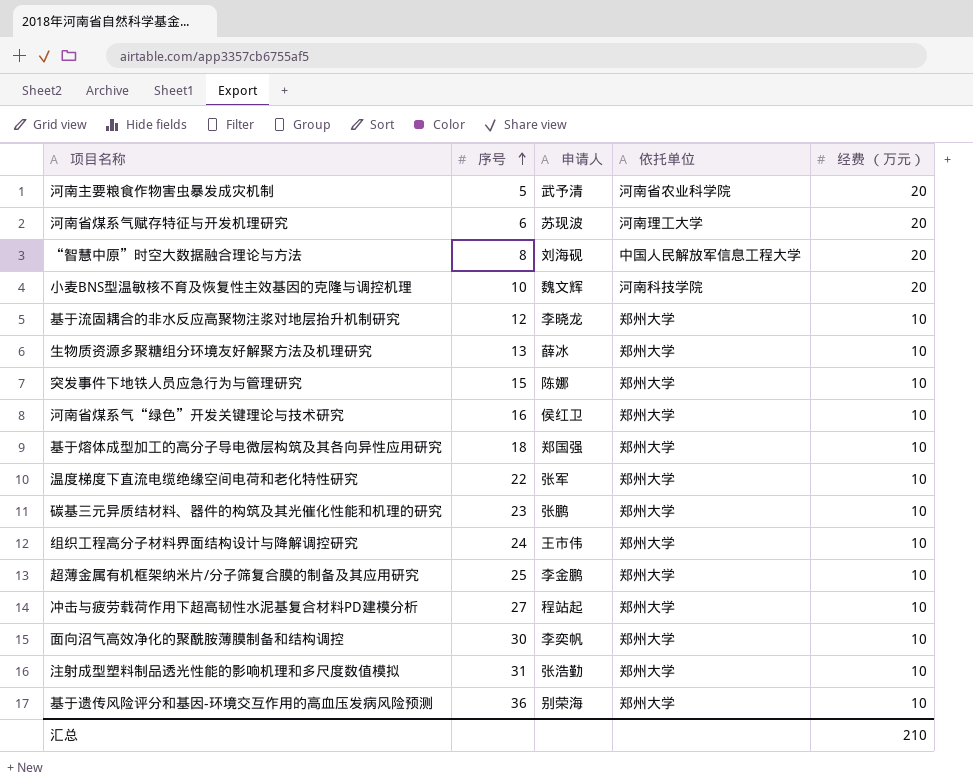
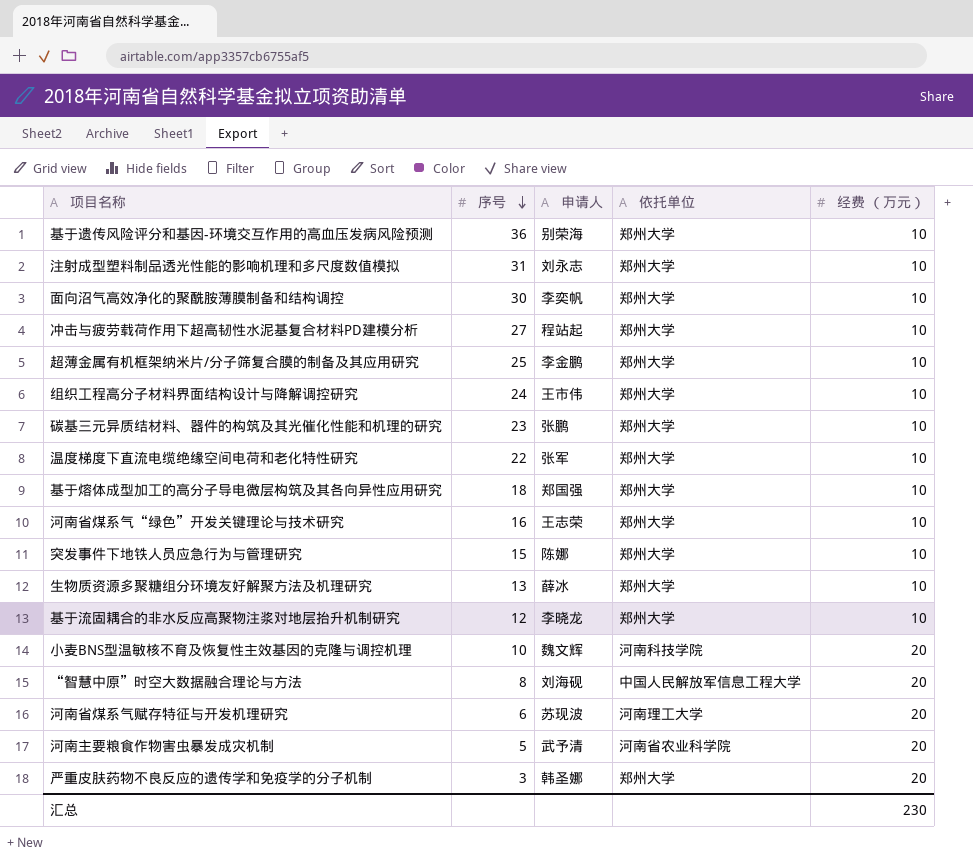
row order: 序号 ascending -> 序号 descending
注射成型塑料制品透光性能的影响机理和多尺度数值模拟 | 申请人: 张浩勤 -> 刘永志
河南省煤系气“绿色”开发关键理论与技术研究 | 申请人: 侯红卫 -> 王志荣
row 严重皮肤药物不良反应的遗传学和免疫学的分子机制: none -> 3 | 韩圣娜 | 郑州大学 | 20
汇总 | 经费 （万元）: 210 -> 230

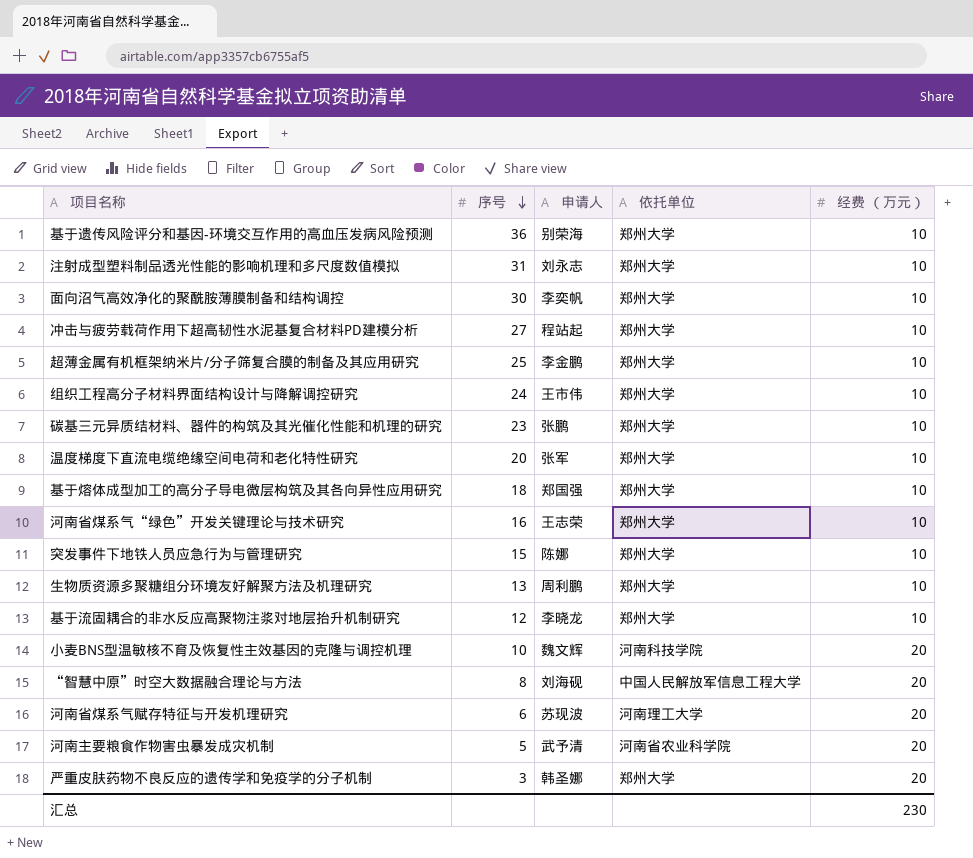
温度梯度下直流电缆绝缘空间电荷和老化特性研究 | 序号: 22 -> 20
生物质资源多聚糖组分环境友好解聚方法及机理研究 | 申请人: 薛冰 -> 周利鹏

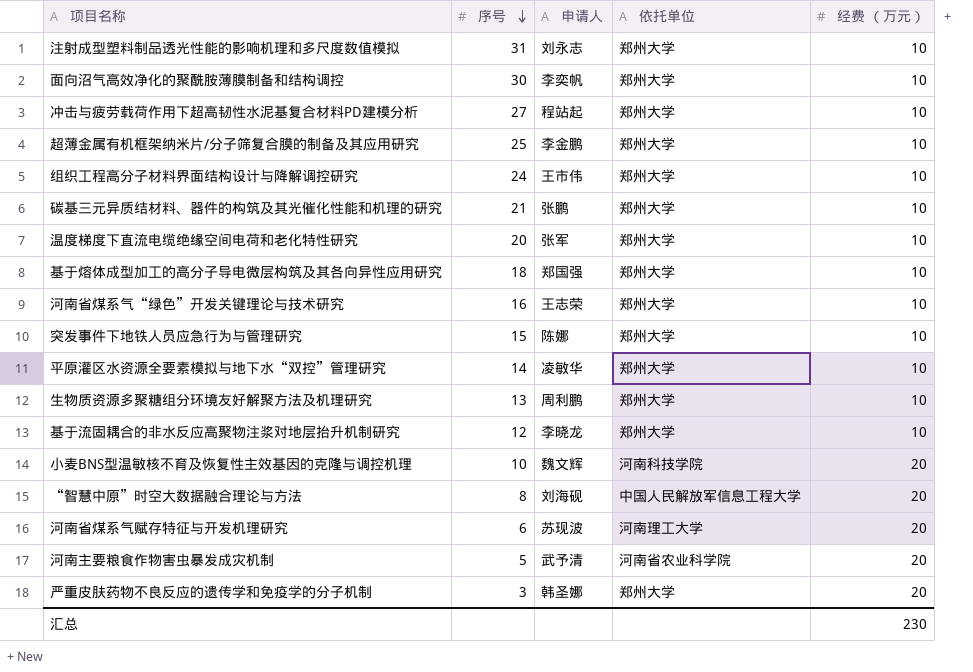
row 基于遗传风险评分和基因-环境交互作用的高血压发病风险预测: 36 | 别荣海 | 郑州大学 | 10 -> none
碳基三元异质结材料、器件的构筑及其光催化性能和机理的研究 | 序号: 23 -> 21
row 平原灌区水资源全要素模拟与地下水“双控”管理研究: none -> 14 | 凌敏华 | 郑州大学 | 10

